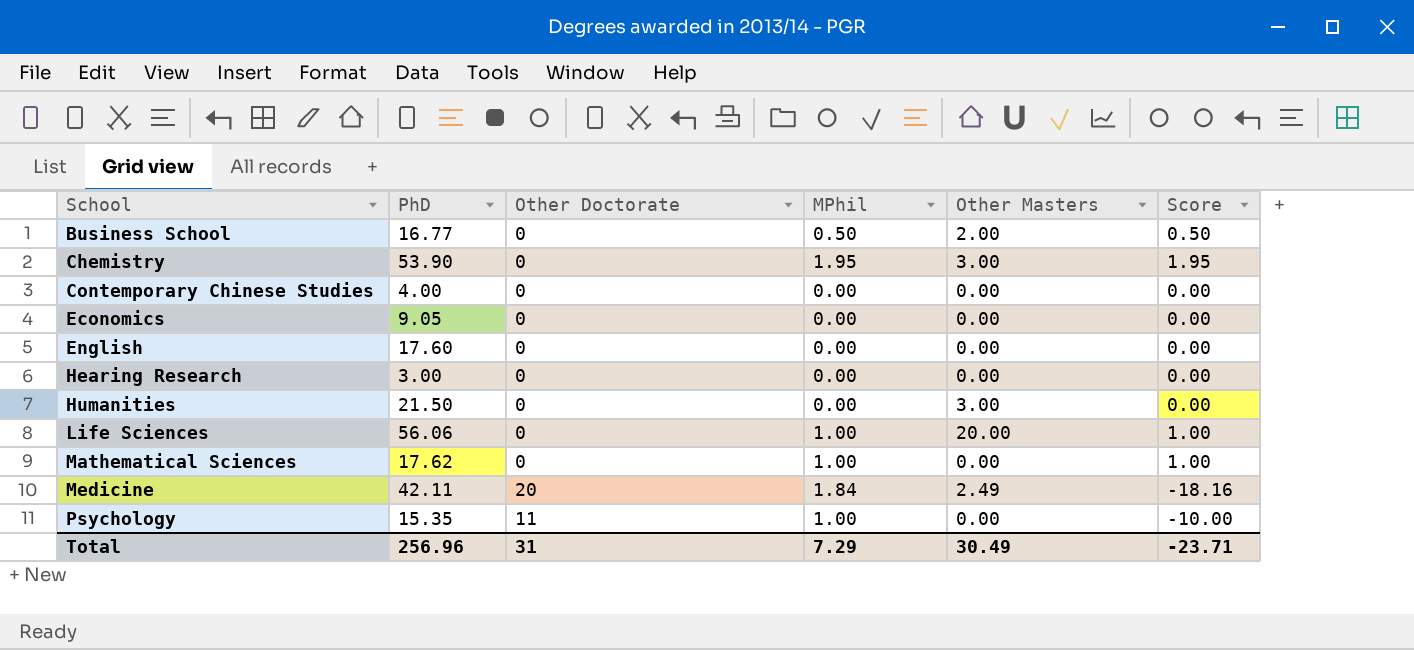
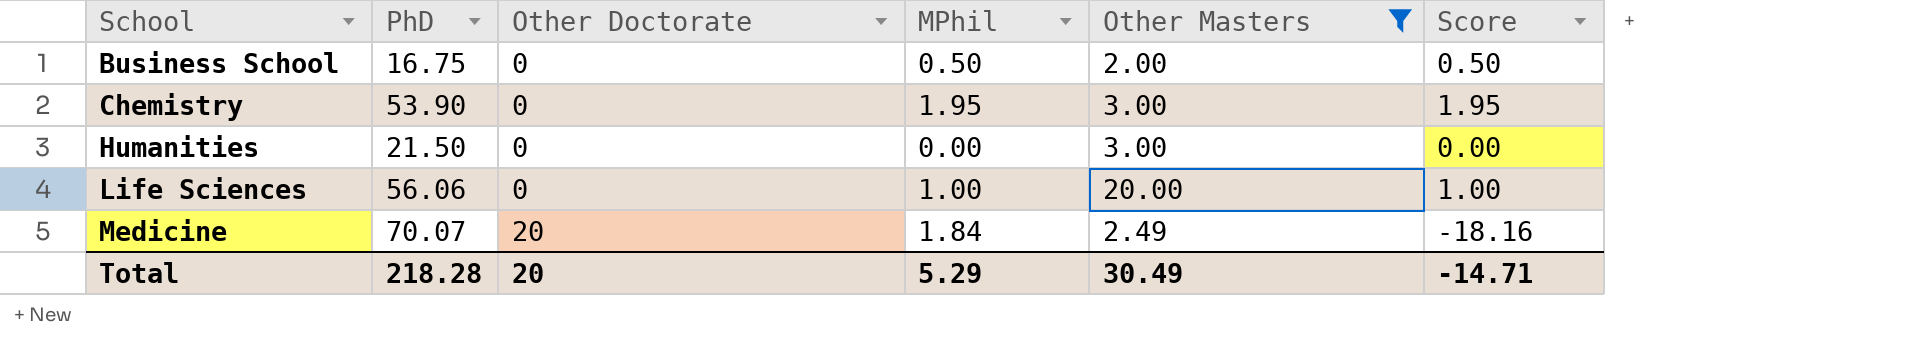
filter: none -> Other Masters != 0.00
Business School | PhD: 16.77 -> 16.75
Medicine | PhD: 42.11 -> 70.07
Total | PhD: 256.96 -> 218.28
Total | Other Doctorate: 31 -> 20
Total | MPhil: 7.29 -> 5.29
Total | Score: -23.71 -> -14.71

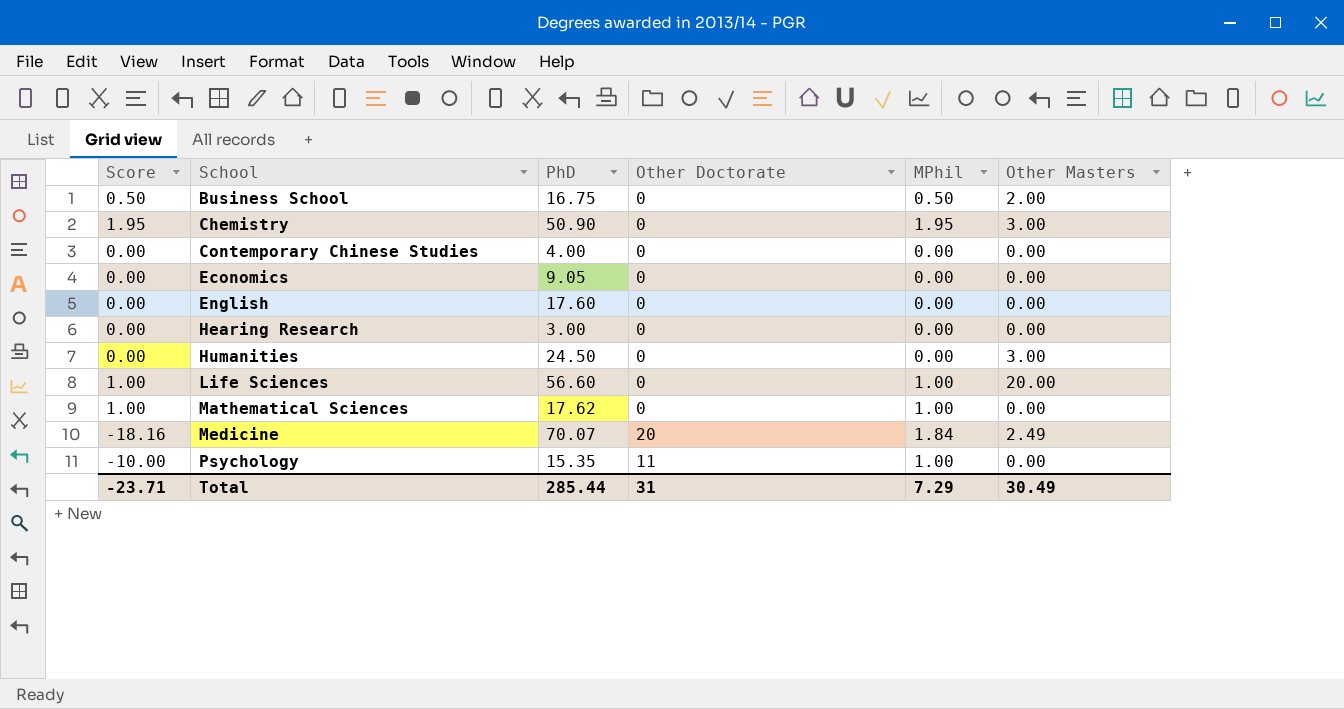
filter: Other Masters != 0.00 -> none
column Score | position: 6 -> 1
Chemistry | PhD: 53.90 -> 50.90
Humanities | PhD: 21.50 -> 24.50
Life Sciences | PhD: 56.06 -> 56.60
Total | Score: -14.71 -> -23.71
Total | PhD: 218.28 -> 285.44
Total | Other Doctorate: 20 -> 31
Total | MPhil: 5.29 -> 7.29

